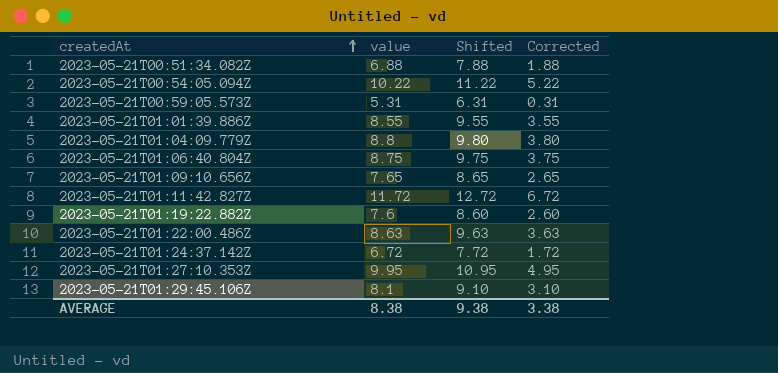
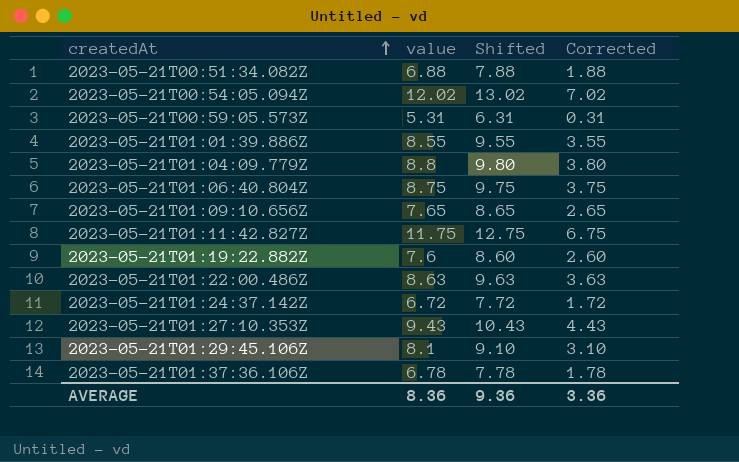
2023-05-21T00:54:05.094Z | value: 10.22 -> 12.02
2023-05-21T00:54:05.094Z | Shifted: 11.22 -> 13.02
2023-05-21T00:54:05.094Z | Corrected: 5.22 -> 7.02
2023-05-21T01:11:42.827Z | value: 11.72 -> 11.75
2023-05-21T01:11:42.827Z | Shifted: 12.72 -> 12.75
2023-05-21T01:11:42.827Z | Corrected: 6.72 -> 6.75
2023-05-21T01:27:10.353Z | value: 9.95 -> 9.43
2023-05-21T01:27:10.353Z | Shifted: 10.95 -> 10.43
2023-05-21T01:27:10.353Z | Corrected: 4.95 -> 4.43
row 2023-05-21T01:37:36.106Z: none -> 6.78 | 7.78 | 1.78
AVERAGE | value: 8.38 -> 8.36
AVERAGE | Shifted: 9.38 -> 9.36
AVERAGE | Corrected: 3.38 -> 3.36

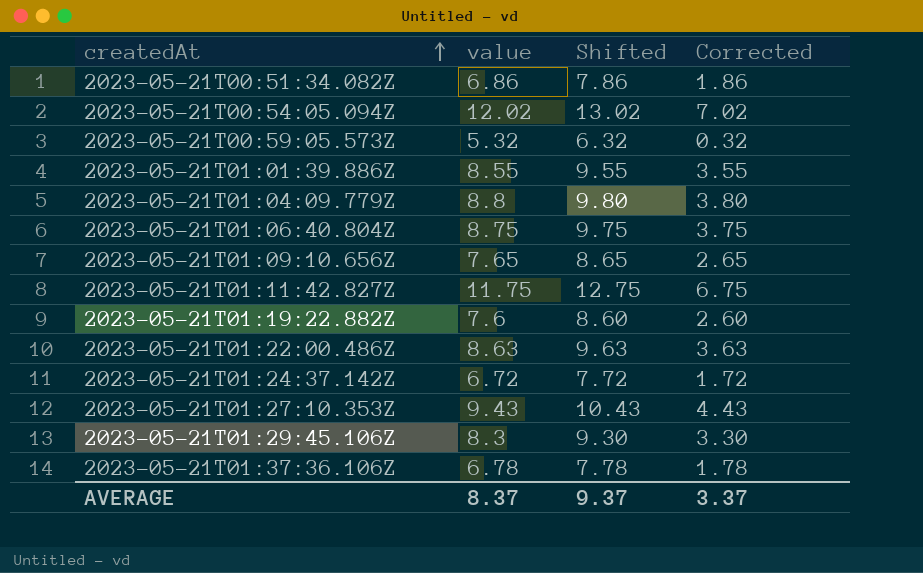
2023-05-21T00:51:34.082Z | value: 6.88 -> 6.86
2023-05-21T00:51:34.082Z | Shifted: 7.88 -> 7.86
2023-05-21T00:51:34.082Z | Corrected: 1.88 -> 1.86
2023-05-21T00:59:05.573Z | value: 5.31 -> 5.32
2023-05-21T00:59:05.573Z | Shifted: 6.31 -> 6.32
2023-05-21T00:59:05.573Z | Corrected: 0.31 -> 0.32
2023-05-21T01:29:45.106Z | value: 8.1 -> 8.3
2023-05-21T01:29:45.106Z | Shifted: 9.10 -> 9.30
2023-05-21T01:29:45.106Z | Corrected: 3.10 -> 3.30
AVERAGE | value: 8.36 -> 8.37
AVERAGE | Shifted: 9.36 -> 9.37
AVERAGE | Corrected: 3.36 -> 3.37

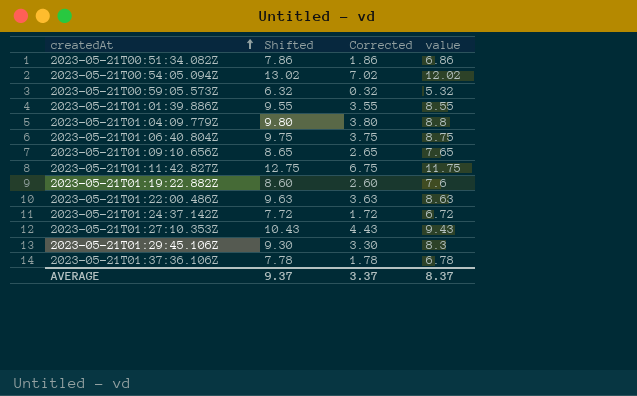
column value | position: 2 -> 4

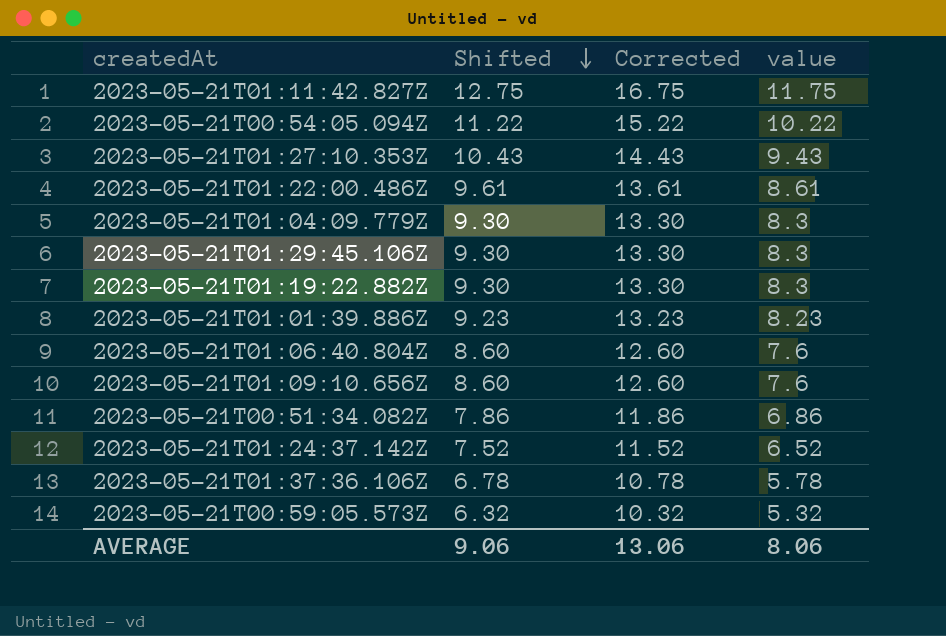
row order: createdAt ascending -> Shifted descending
column Corrected | formula: [value] - 5 -> [value] + 5
2023-05-21T00:54:05.094Z | Shifted: 13.02 -> 11.22
2023-05-21T00:54:05.094Z | value: 12.02 -> 10.22
2023-05-21T01:22:00.486Z | Shifted: 9.63 -> 9.61
2023-05-21T01:22:00.486Z | value: 8.63 -> 8.61
2023-05-21T01:04:09.779Z | Shifted: 9.80 -> 9.30
2023-05-21T01:04:09.779Z | value: 8.8 -> 8.3
2023-05-21T01:19:22.882Z | Shifted: 8.60 -> 9.30
2023-05-21T01:19:22.882Z | value: 7.6 -> 8.3
2023-05-21T01:01:39.886Z | Shifted: 9.55 -> 9.23
2023-05-21T01:01:39.886Z | value: 8.55 -> 8.23
2023-05-21T01:06:40.804Z | Shifted: 9.75 -> 8.60
2023-05-21T01:06:40.804Z | value: 8.75 -> 7.6
2023-05-21T01:09:10.656Z | Shifted: 8.65 -> 8.60
2023-05-21T01:09:10.656Z | value: 7.65 -> 7.6
2023-05-21T01:24:37.142Z | Shifted: 7.72 -> 7.52
2023-05-21T01:24:37.142Z | value: 6.72 -> 6.52
2023-05-21T01:37:36.106Z | Shifted: 7.78 -> 6.78
2023-05-21T01:37:36.106Z | value: 6.78 -> 5.78
AVERAGE | Shifted: 9.37 -> 9.06
AVERAGE | Corrected: 3.37 -> 13.06
AVERAGE | value: 8.37 -> 8.06

